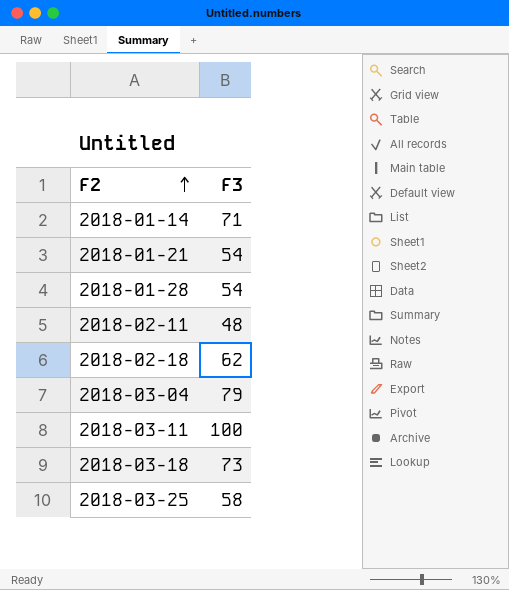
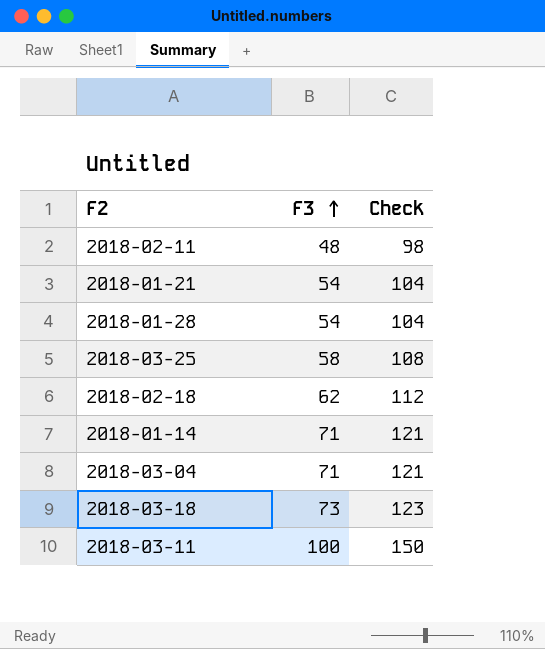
row order: F2 ascending -> F3 ascending
column Check | formula: none -> [F3] + 50
2018-03-04 | F3: 79 -> 71

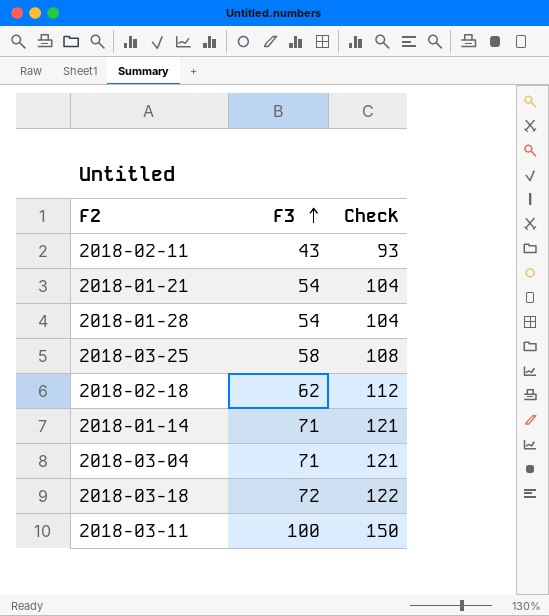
2018-02-11 | F3: 48 -> 43
2018-02-11 | Check: 98 -> 93
2018-03-18 | F3: 73 -> 72
2018-03-18 | Check: 123 -> 122

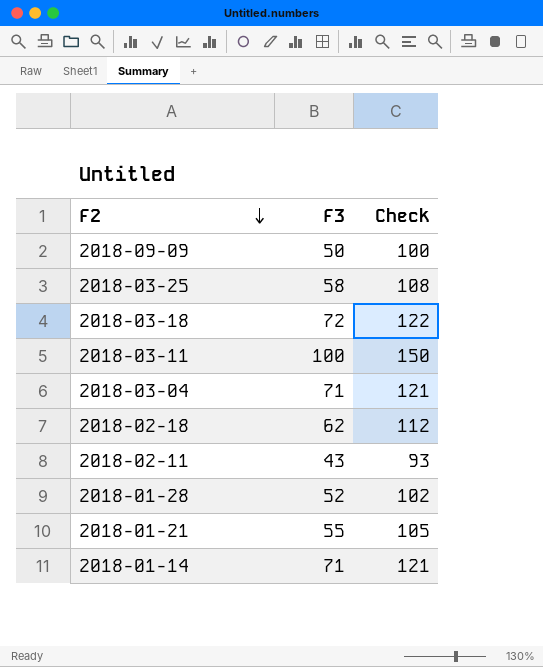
row order: F3 ascending -> F2 descending
row 2018-09-09: none -> 50 | 100
2018-01-28 | F3: 54 -> 52
2018-01-28 | Check: 104 -> 102
2018-01-21 | F3: 54 -> 55
2018-01-21 | Check: 104 -> 105

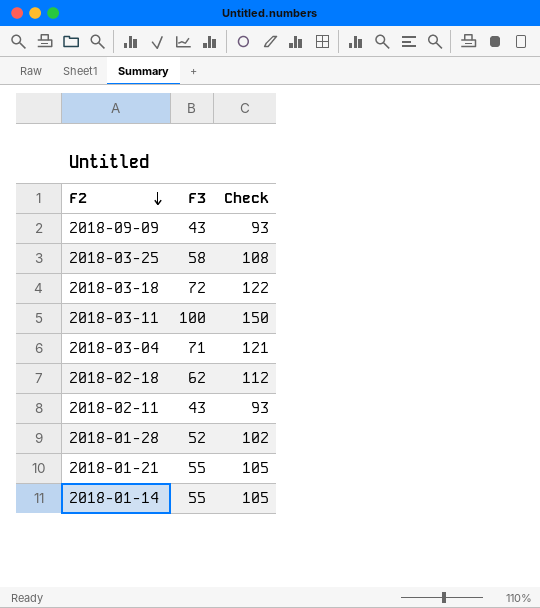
2018-09-09 | F3: 50 -> 43
2018-09-09 | Check: 100 -> 93
2018-01-14 | F3: 71 -> 55
2018-01-14 | Check: 121 -> 105

